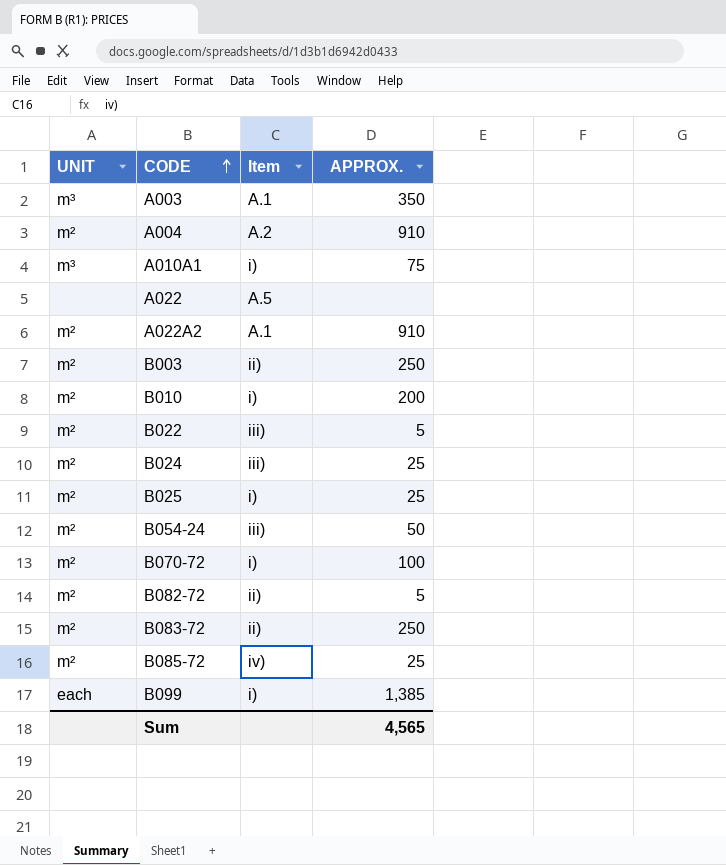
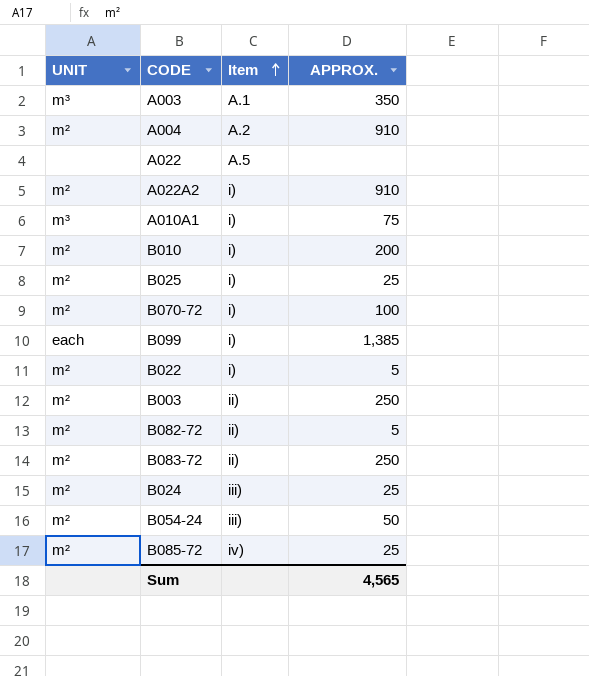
row order: CODE ascending -> Item ascending
A022A2 | Item: A.1 -> i)
B022 | Item: iii) -> i)

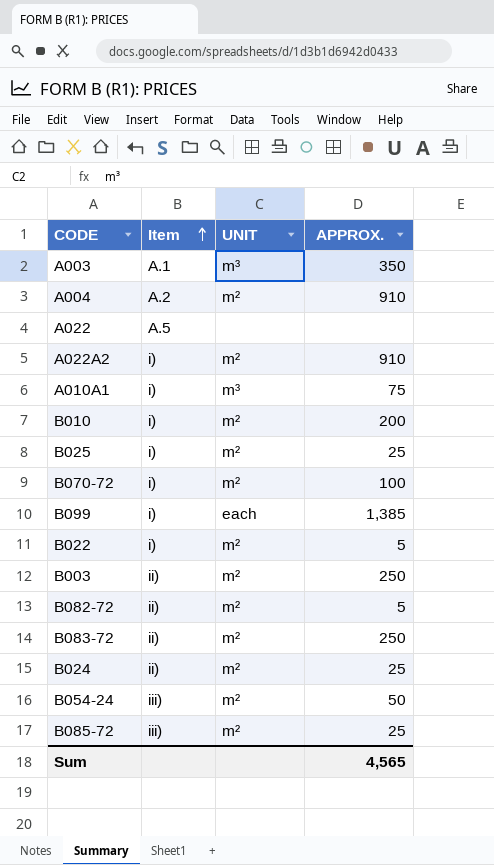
column UNIT | position: 1 -> 3
B024 | Item: iii) -> ii)
B085-72 | Item: iv) -> iii)

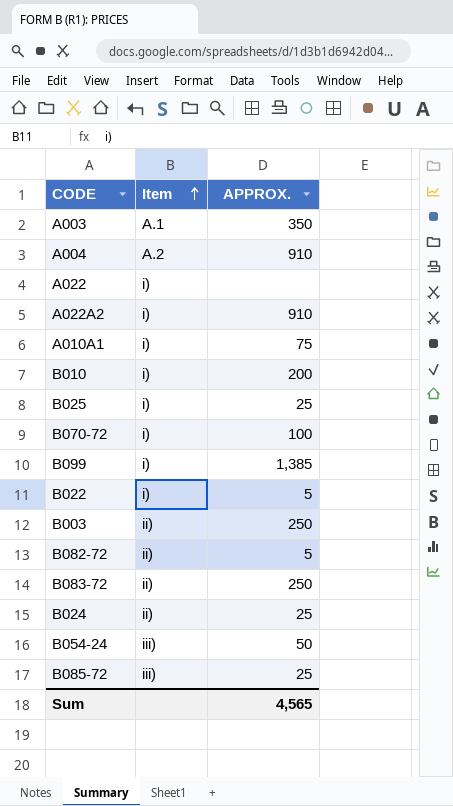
column UNIT | position: 3 -> none
A022 | Item: A.5 -> i)

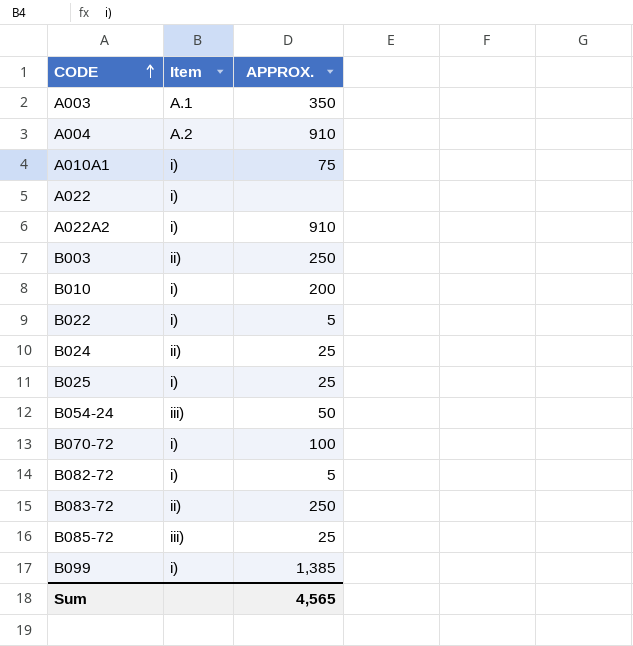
row order: Item ascending -> CODE ascending
B082-72 | Item: ii) -> i)

